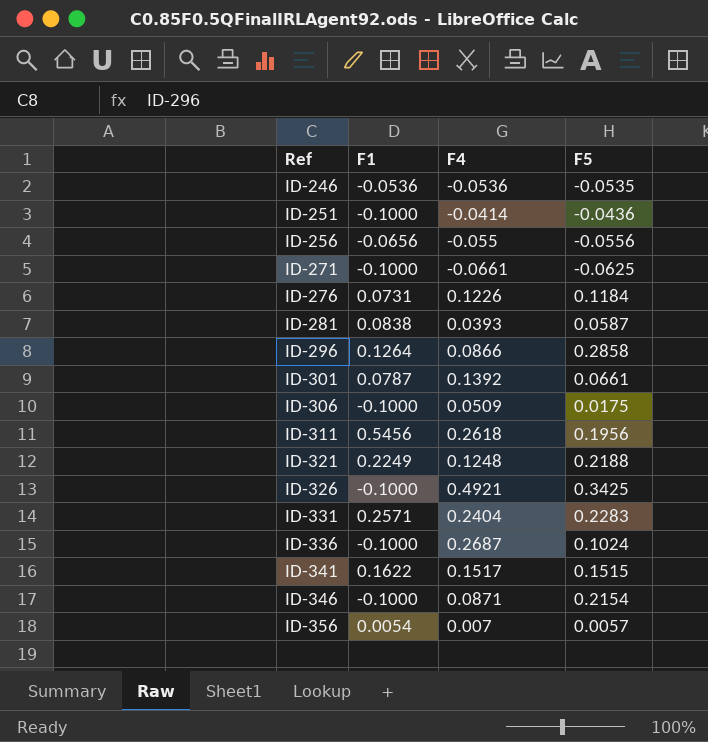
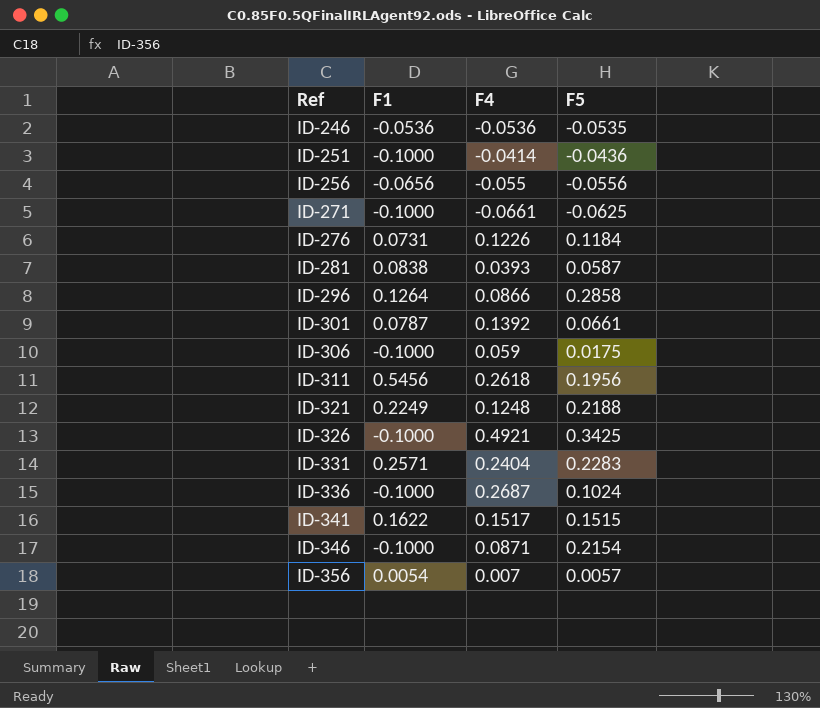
ID-306 | F4: 0.0509 -> 0.059

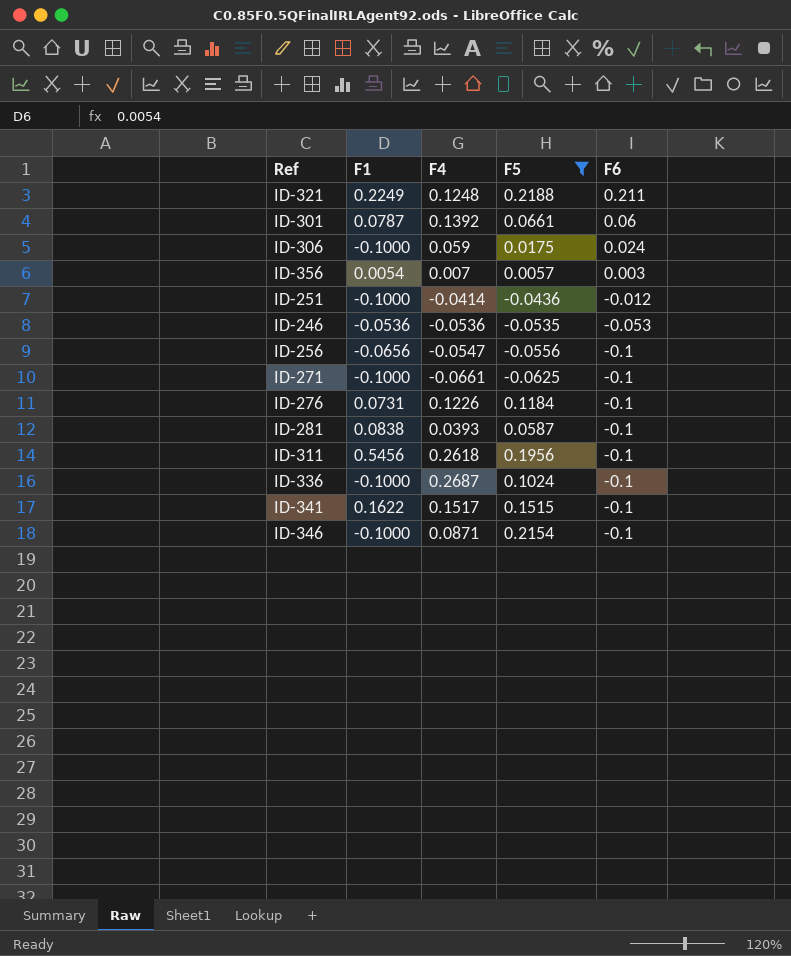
filter: none -> F5 <= 0.2188
row order: Ref ascending -> F6 descending
column F6 | position: none -> 5
ID-256 | F4: -0.055 -> -0.0547

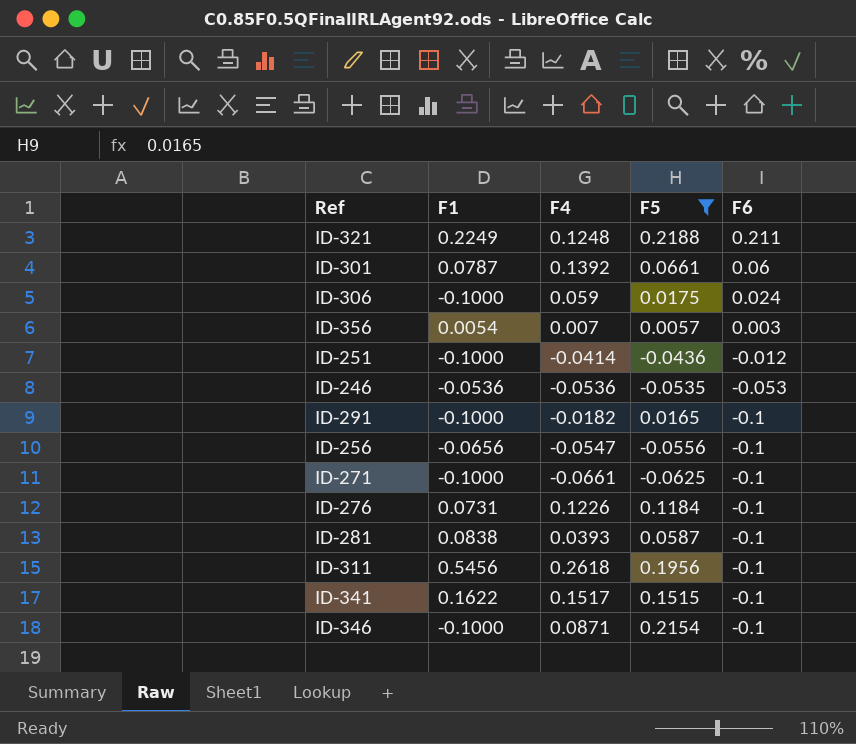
row ID-336: -0.1000 | 0.2687 | 0.1024 | -0.1 -> none
row ID-291: none -> -0.1000 | -0.0182 | 0.0165 | -0.1

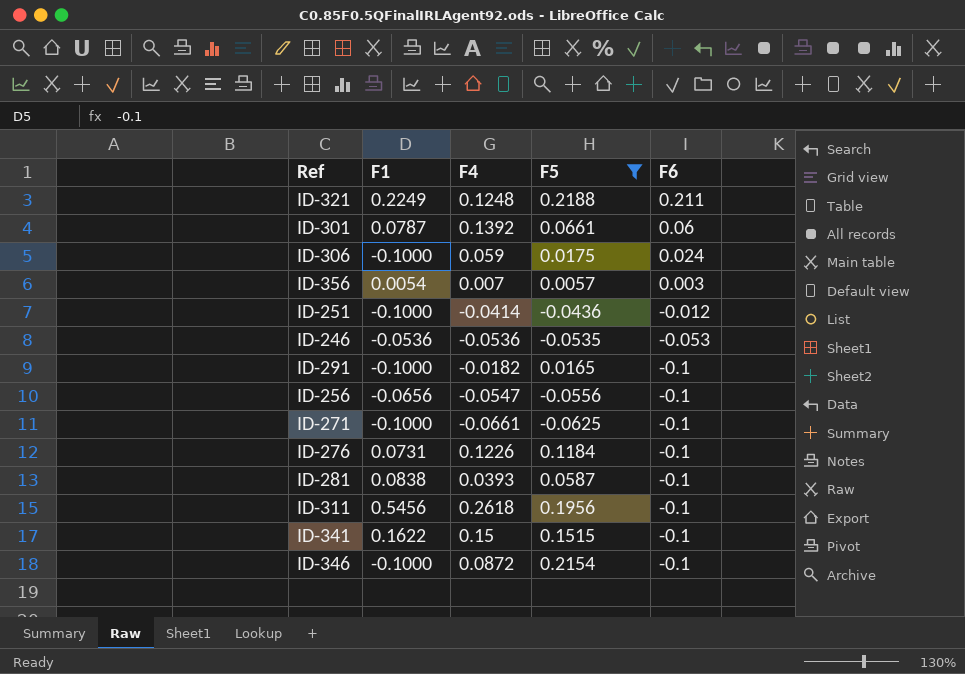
ID-341 | F4: 0.1517 -> 0.15
ID-346 | F4: 0.0871 -> 0.0872

